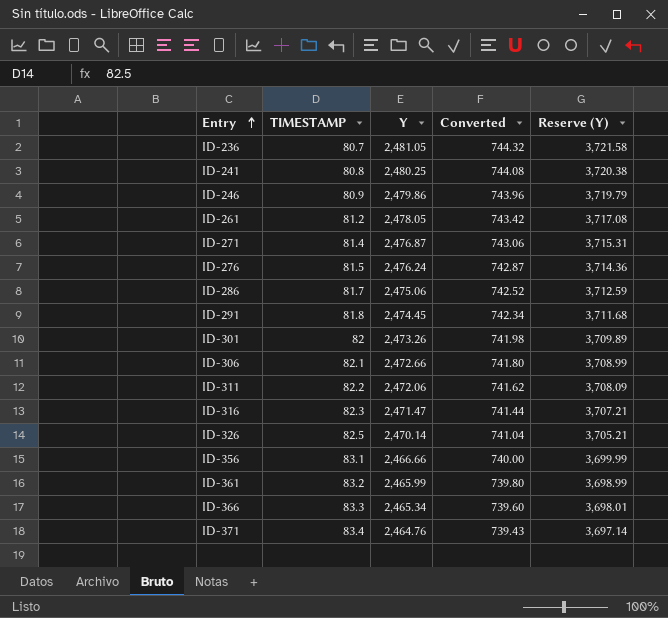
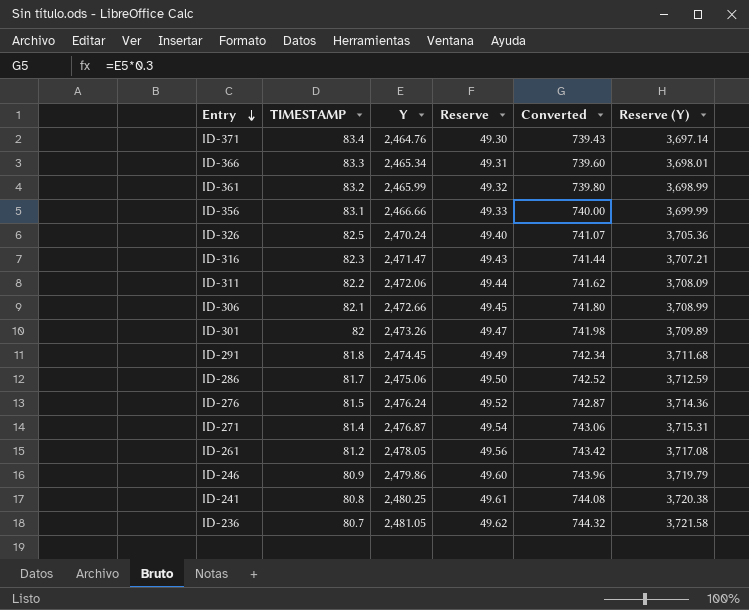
row order: Entry ascending -> Entry descending
column Reserve | formula: none -> [Y] * 0.02
ID-326 | Y: 2,470.14 -> 2,470.24
ID-326 | Converted: 741.04 -> 741.07
ID-326 | Reserve (Y): 3,705.21 -> 3,705.36

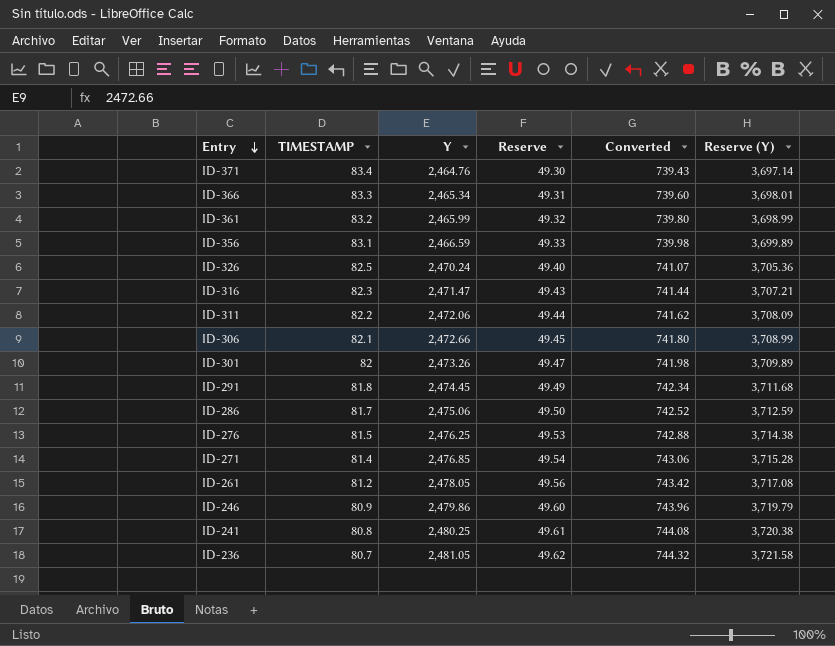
ID-356 | Y: 2,466.66 -> 2,466.59
ID-356 | Converted: 740.00 -> 739.98
ID-356 | Reserve (Y): 3,699.99 -> 3,699.89
ID-276 | Y: 2,476.24 -> 2,476.25
ID-276 | Reserve: 49.52 -> 49.53
ID-276 | Converted: 742.87 -> 742.88
ID-276 | Reserve (Y): 3,714.36 -> 3,714.38
ID-271 | Y: 2,476.87 -> 2,476.85
ID-271 | Reserve (Y): 3,715.31 -> 3,715.28

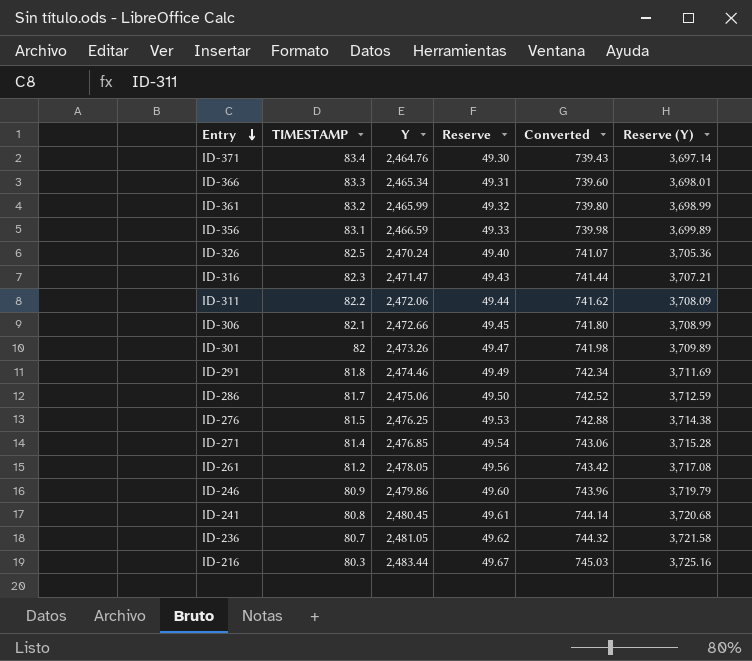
ID-291 | Y: 2,474.45 -> 2,474.46
ID-291 | Reserve (Y): 3,711.68 -> 3,711.69
ID-241 | Y: 2,480.25 -> 2,480.45
ID-241 | Converted: 744.08 -> 744.14
ID-241 | Reserve (Y): 3,720.38 -> 3,720.68
row ID-216: none -> 80.3 | 2,483.44 | 49.67 | 745.03 | 3,725.16

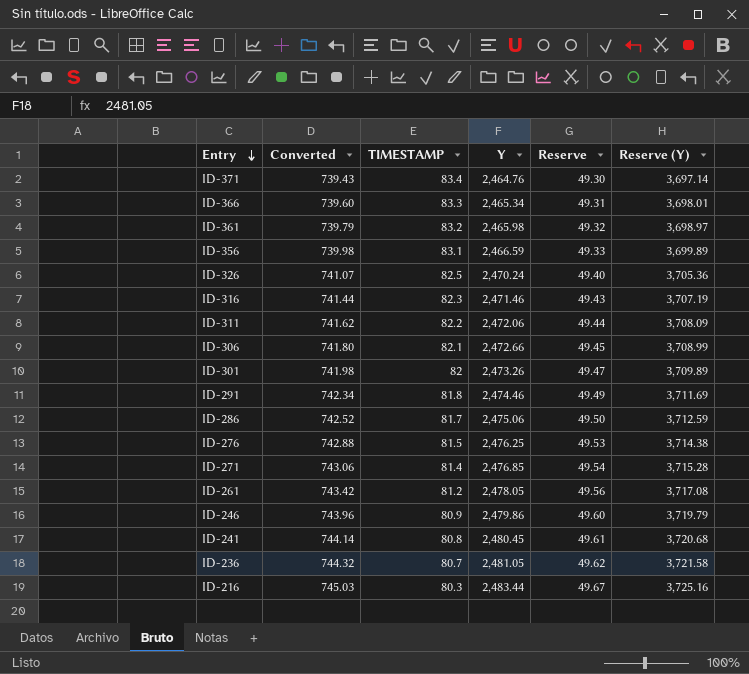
column Converted | position: 5 -> 2
ID-361 | Converted: 739.80 -> 739.79
ID-361 | Y: 2,465.99 -> 2,465.98
ID-361 | Reserve (Y): 3,698.99 -> 3,698.97
ID-316 | Y: 2,471.47 -> 2,471.46
ID-316 | Reserve (Y): 3,707.21 -> 3,707.19

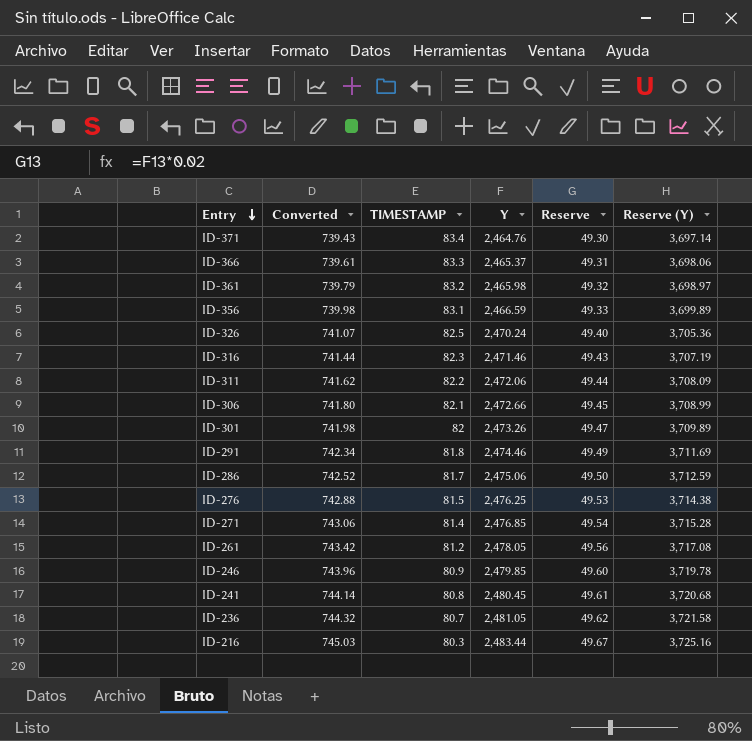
ID-366 | Converted: 739.60 -> 739.61
ID-366 | Y: 2,465.34 -> 2,465.37
ID-366 | Reserve (Y): 3,698.01 -> 3,698.06
ID-246 | Y: 2,479.86 -> 2,479.85
ID-246 | Reserve (Y): 3,719.79 -> 3,719.78

